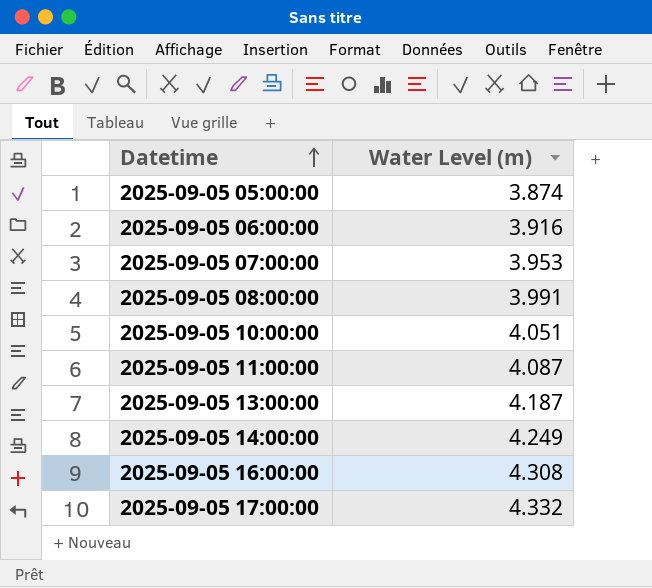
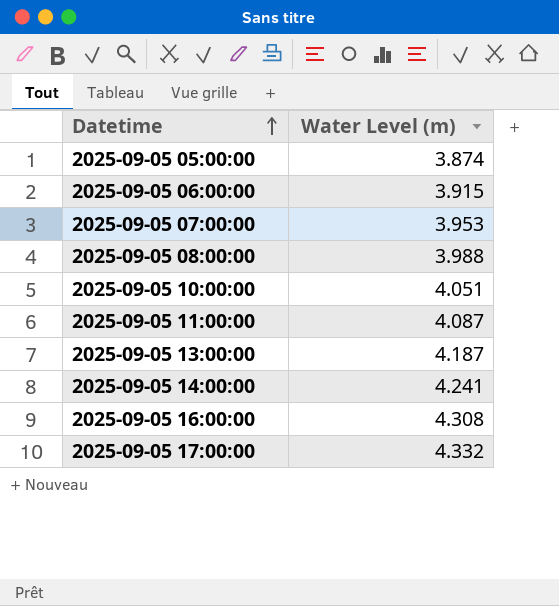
2025-09-05 06:00:00 | Water Level (m): 3.916 -> 3.915
2025-09-05 08:00:00 | Water Level (m): 3.991 -> 3.988
2025-09-05 14:00:00 | Water Level (m): 4.249 -> 4.241

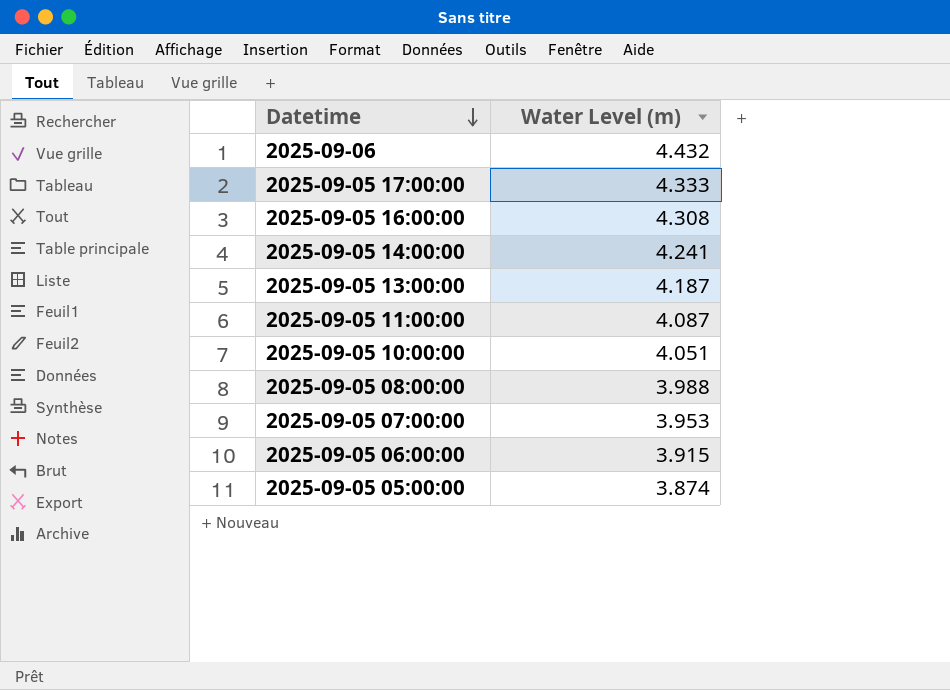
row order: Datetime ascending -> Datetime descending
row 2025-09-06: none -> 4.432
2025-09-05 17:00:00 | Water Level (m): 4.332 -> 4.333

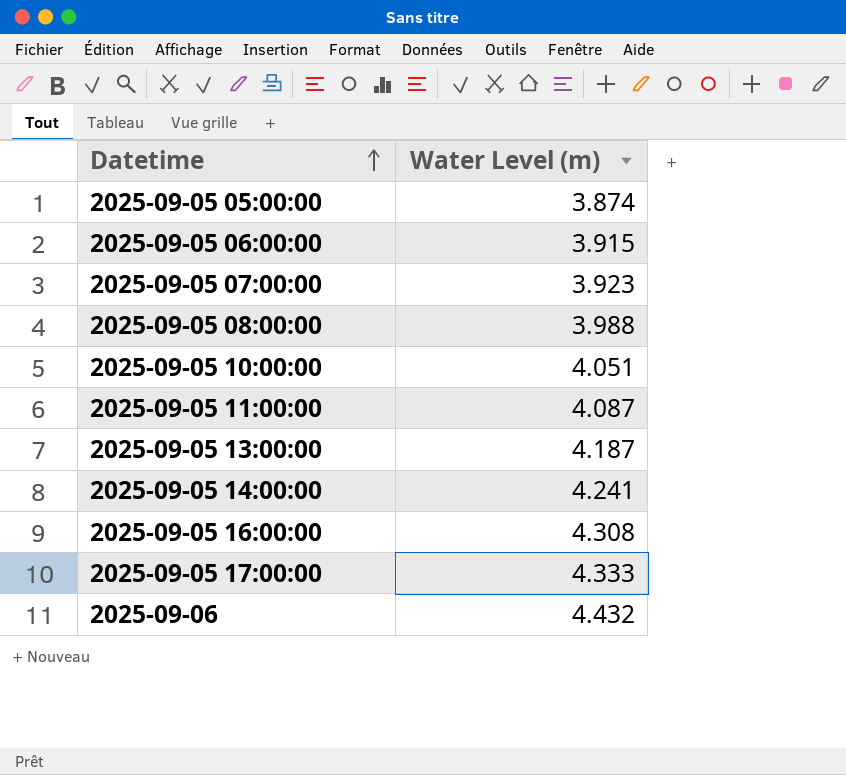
row order: Datetime descending -> Datetime ascending
2025-09-05 07:00:00 | Water Level (m): 3.953 -> 3.923

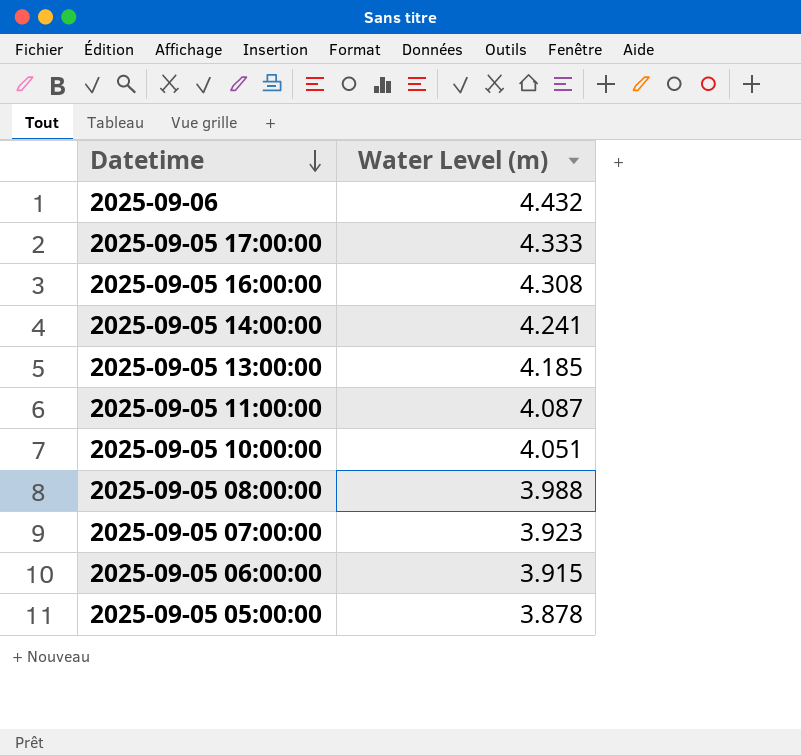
row order: Datetime ascending -> Datetime descending
2025-09-05 13:00:00 | Water Level (m): 4.187 -> 4.185
2025-09-05 05:00:00 | Water Level (m): 3.874 -> 3.878

